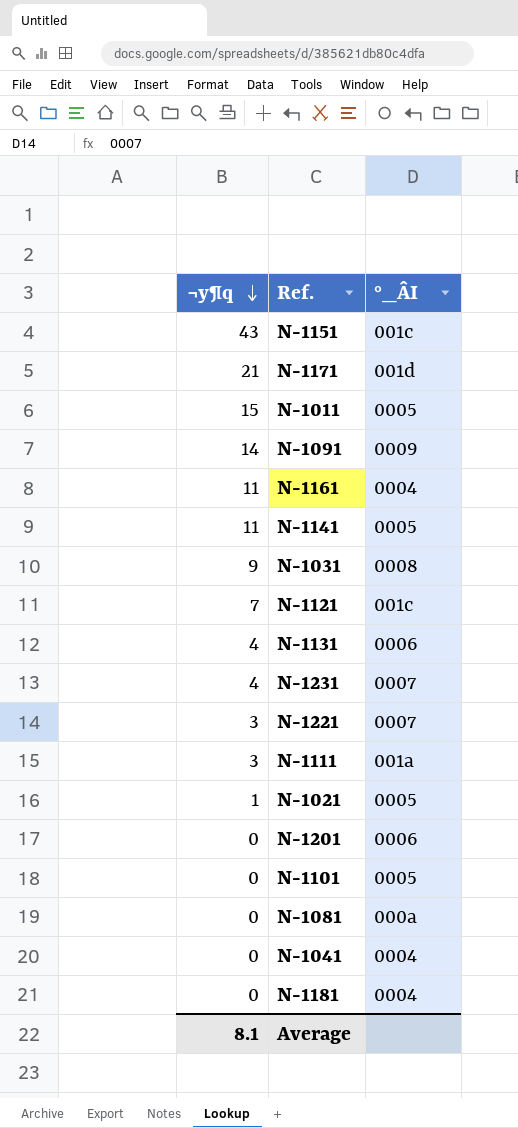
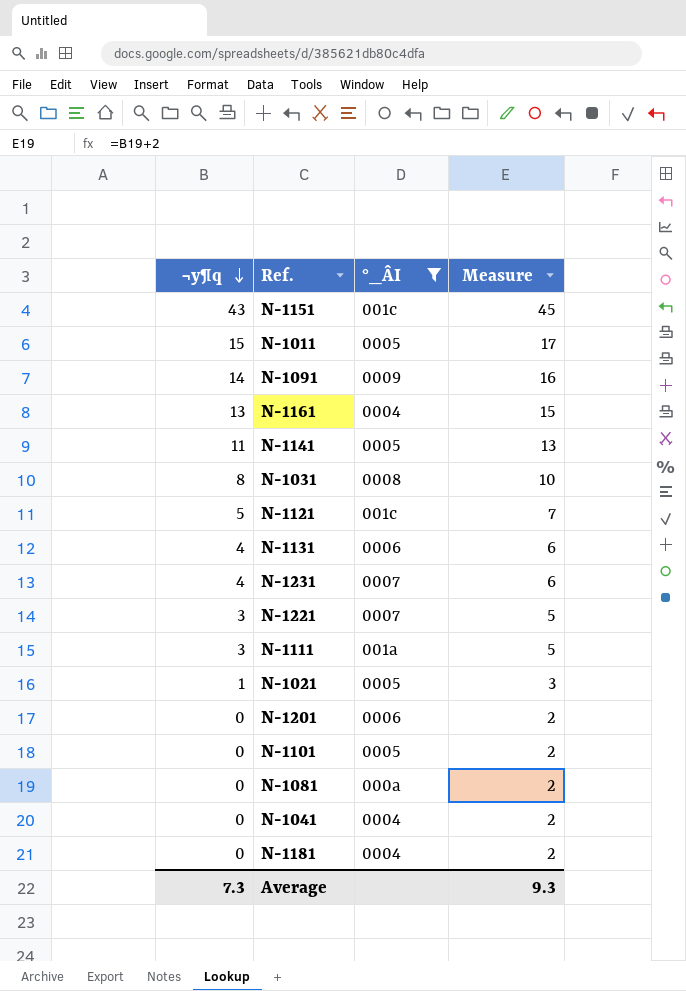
filter: none -> °_ÂI != 001d
column Measure | formula: none -> [¬y¶q] + 2
N-1161 | ¬y¶q: 11 -> 13
N-1031 | ¬y¶q: 9 -> 8
N-1121 | ¬y¶q: 7 -> 5
Average | ¬y¶q: 8.1 -> 7.3

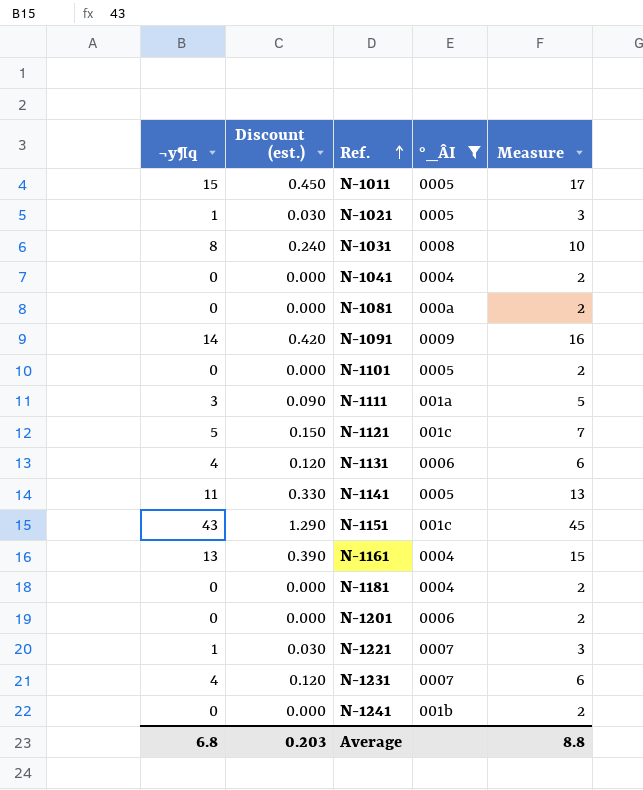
row order: ¬y¶q descending -> Ref. ascending
column Discount (est.) | formula: none -> [¬y¶q] * 0.03
N-1221 | ¬y¶q: 3 -> 1
N-1221 | Measure: 5 -> 3
row N-1241: none -> 0 | 0.000 | 001b | 2
Average | ¬y¶q: 7.3 -> 6.8
Average | Measure: 9.3 -> 8.8

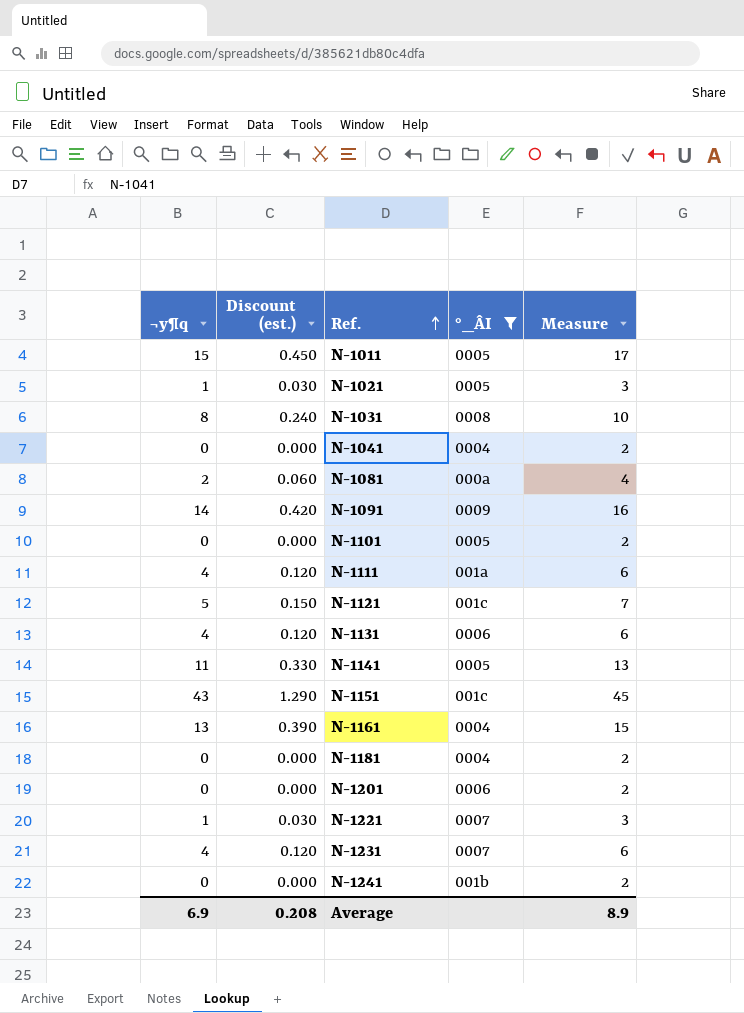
N-1081 | ¬y¶q: 0 -> 2
N-1081 | Discount (est.): 0.000 -> 0.060
N-1081 | Measure: 2 -> 4
N-1111 | ¬y¶q: 3 -> 4
N-1111 | Discount (est.): 0.090 -> 0.120
N-1111 | Measure: 5 -> 6
Average | ¬y¶q: 6.8 -> 6.9
Average | Discount (est.): 0.203 -> 0.208
Average | Measure: 8.8 -> 8.9

